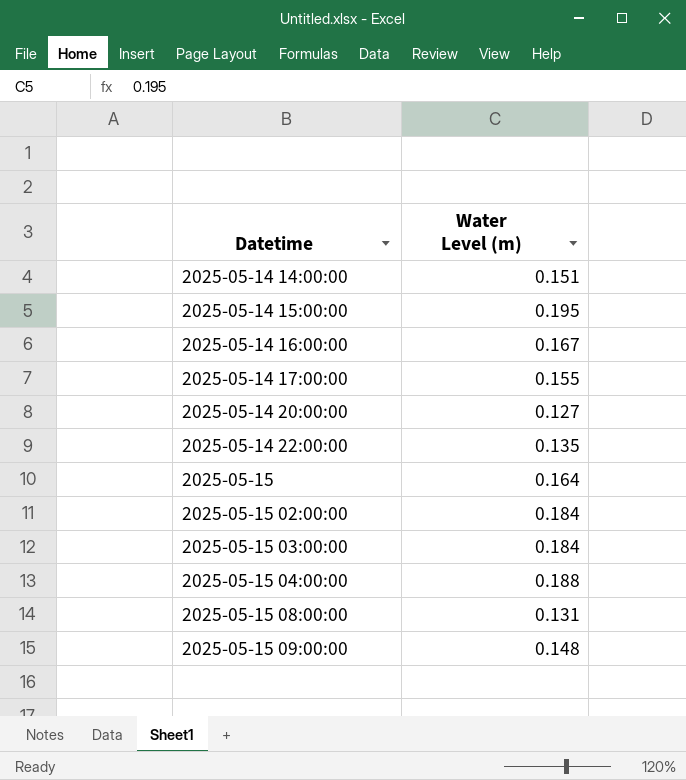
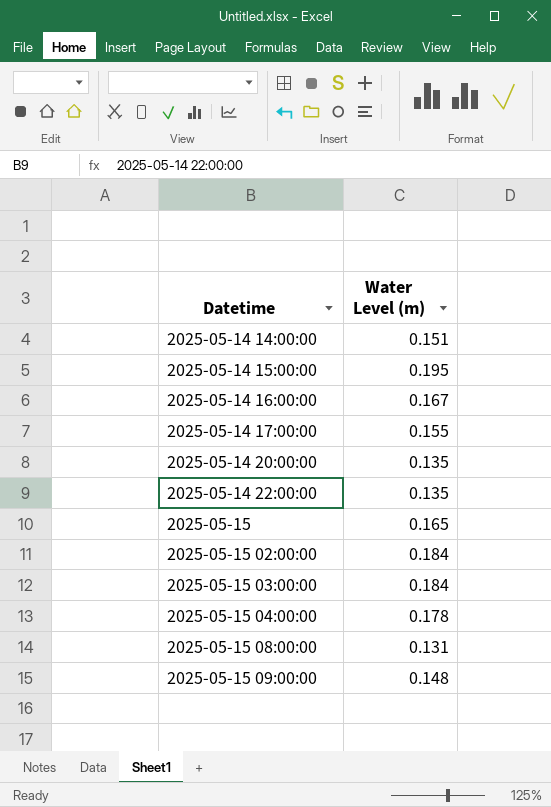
2025-05-14 20:00:00 | Water Level (m): 0.127 -> 0.135
2025-05-15 | Water Level (m): 0.164 -> 0.165
2025-05-15 04:00:00 | Water Level (m): 0.188 -> 0.178

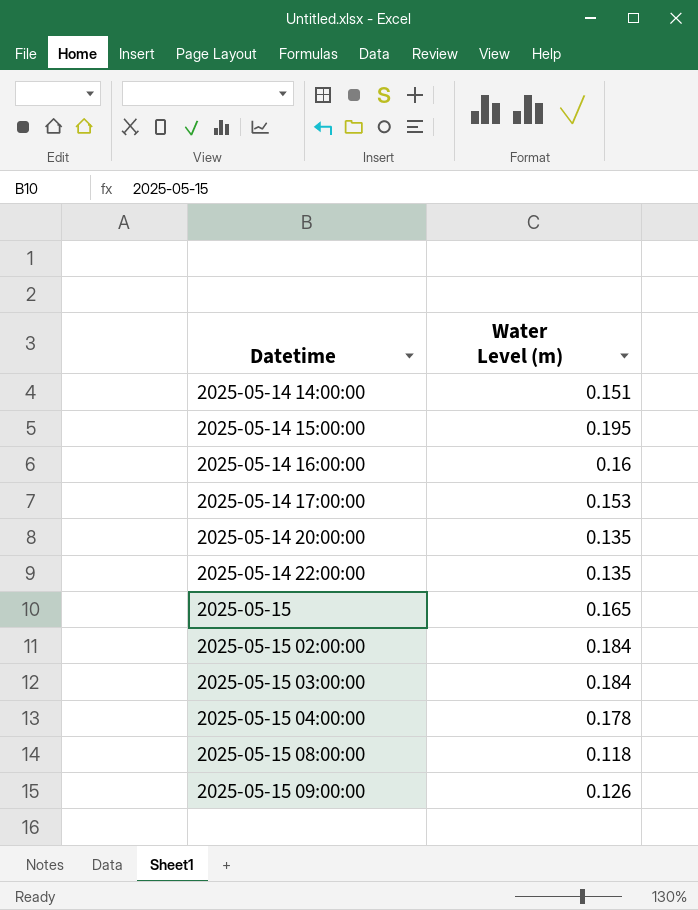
2025-05-14 16:00:00 | Water Level (m): 0.167 -> 0.16
2025-05-14 17:00:00 | Water Level (m): 0.155 -> 0.153
2025-05-15 08:00:00 | Water Level (m): 0.131 -> 0.118
2025-05-15 09:00:00 | Water Level (m): 0.148 -> 0.126

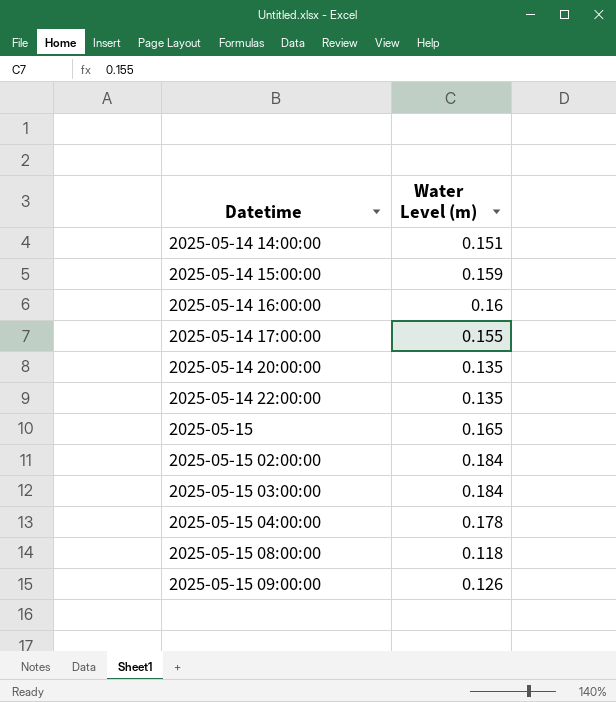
2025-05-14 15:00:00 | Water Level (m): 0.195 -> 0.159
2025-05-14 17:00:00 | Water Level (m): 0.153 -> 0.155

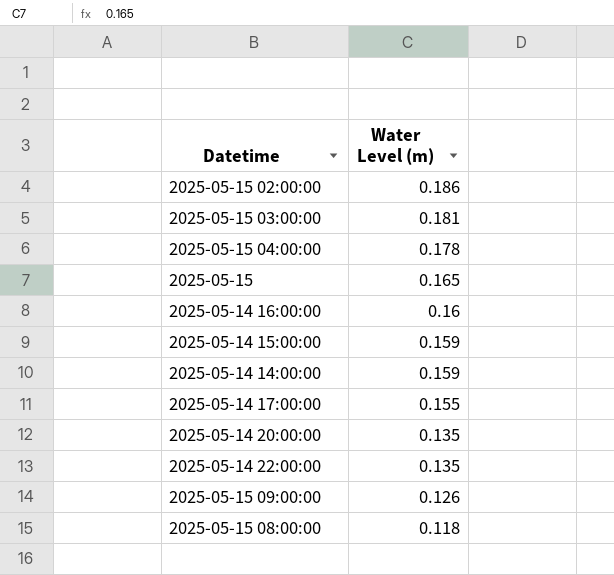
row order: Datetime ascending -> Water Level (m) descending
2025-05-15 02:00:00 | Water Level (m): 0.184 -> 0.186
2025-05-15 03:00:00 | Water Level (m): 0.184 -> 0.181
2025-05-14 14:00:00 | Water Level (m): 0.151 -> 0.159

